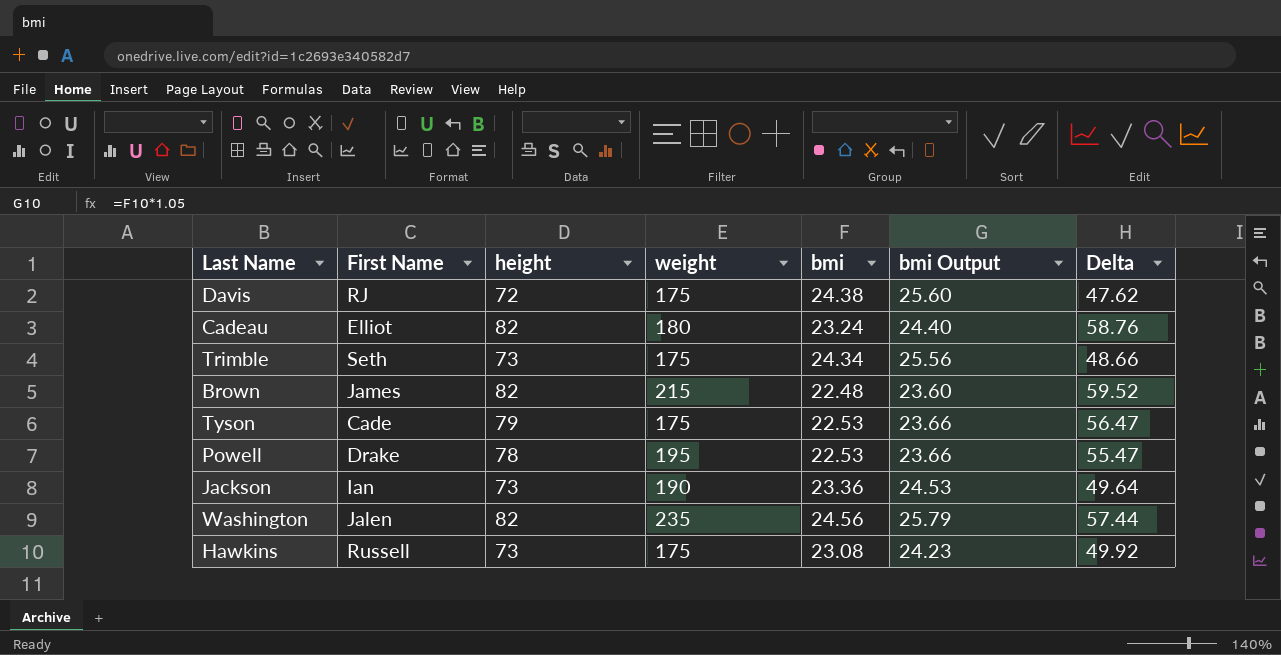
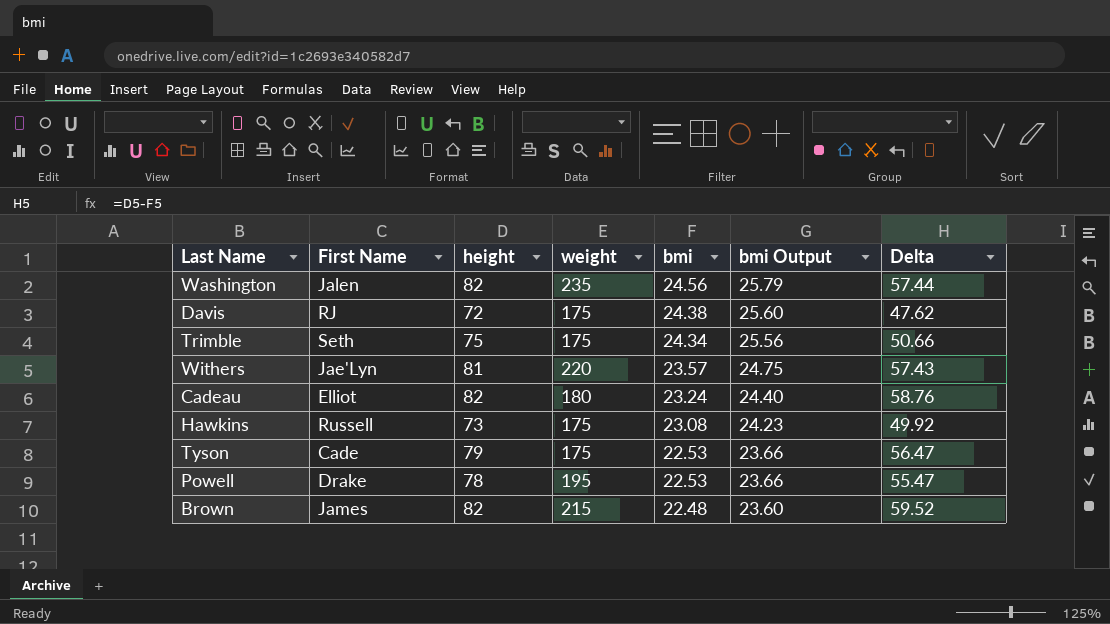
row order: none -> bmi descending
row Jackson: Ian | 73 | 190 | 23.36 | 24.53 | 49.64 -> none
Trimble | height: 73 -> 75
Trimble | Delta: 48.66 -> 50.66
row Withers: none -> Jae'Lyn | 81 | 220 | 23.57 | 24.75 | 57.43

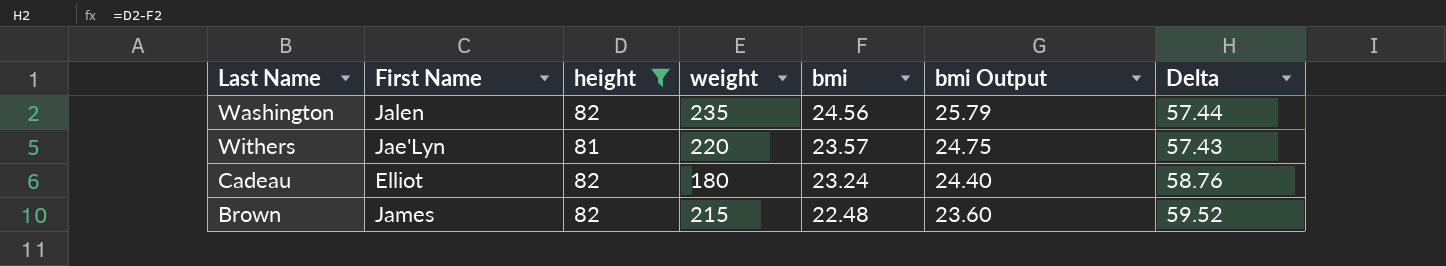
filter: none -> height >= 81

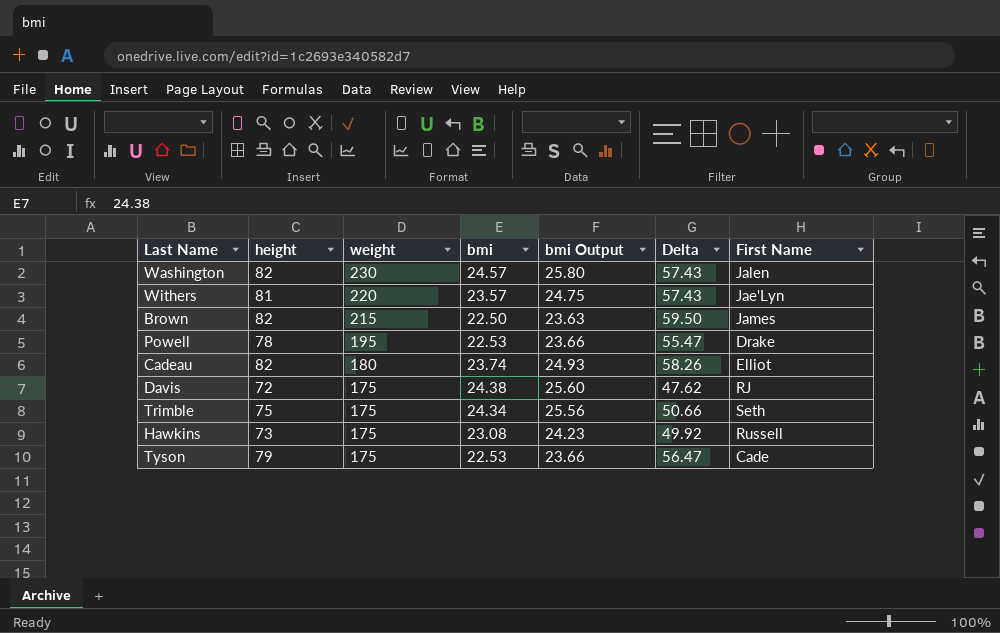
filter: height >= 81 -> none
row order: bmi descending -> weight descending
column First Name | position: 2 -> 7
Washington | weight: 235 -> 230
Washington | bmi: 24.56 -> 24.57
Washington | bmi Output: 25.79 -> 25.80
Washington | Delta: 57.44 -> 57.43
Brown | bmi: 22.48 -> 22.50
Brown | bmi Output: 23.60 -> 23.63
Brown | Delta: 59.52 -> 59.50
Cadeau | bmi: 23.24 -> 23.74
Cadeau | bmi Output: 24.40 -> 24.93
Cadeau | Delta: 58.76 -> 58.26

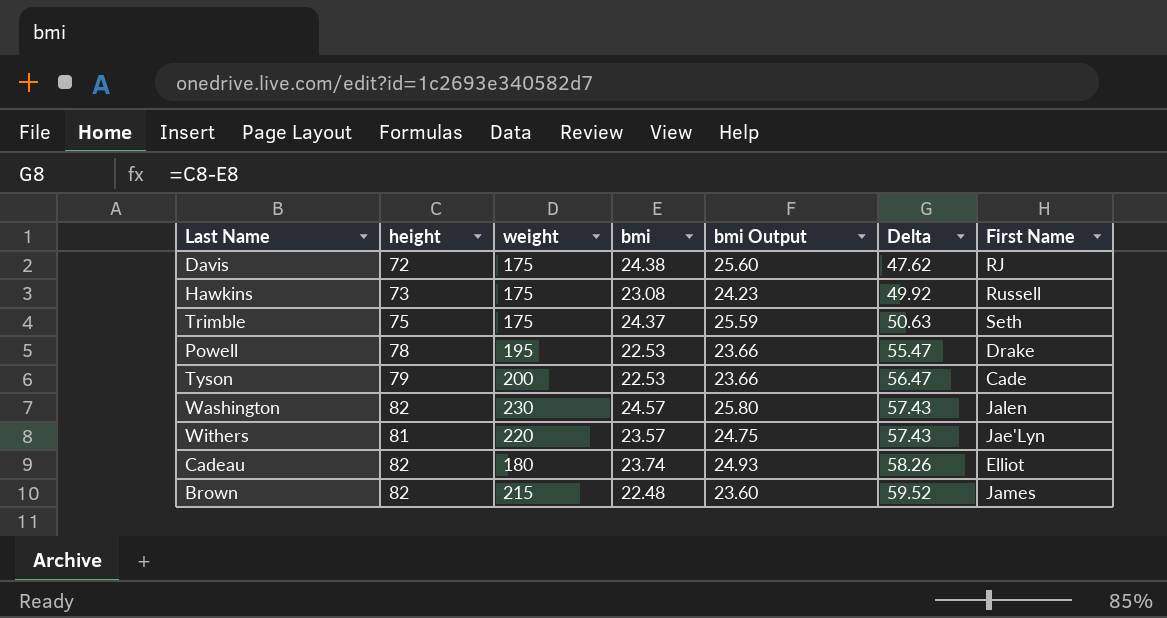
row order: weight descending -> Delta ascending
Trimble | bmi: 24.34 -> 24.37
Trimble | bmi Output: 25.56 -> 25.59
Trimble | Delta: 50.66 -> 50.63
Tyson | weight: 175 -> 200
Brown | bmi: 22.50 -> 22.48
Brown | bmi Output: 23.63 -> 23.60
Brown | Delta: 59.50 -> 59.52

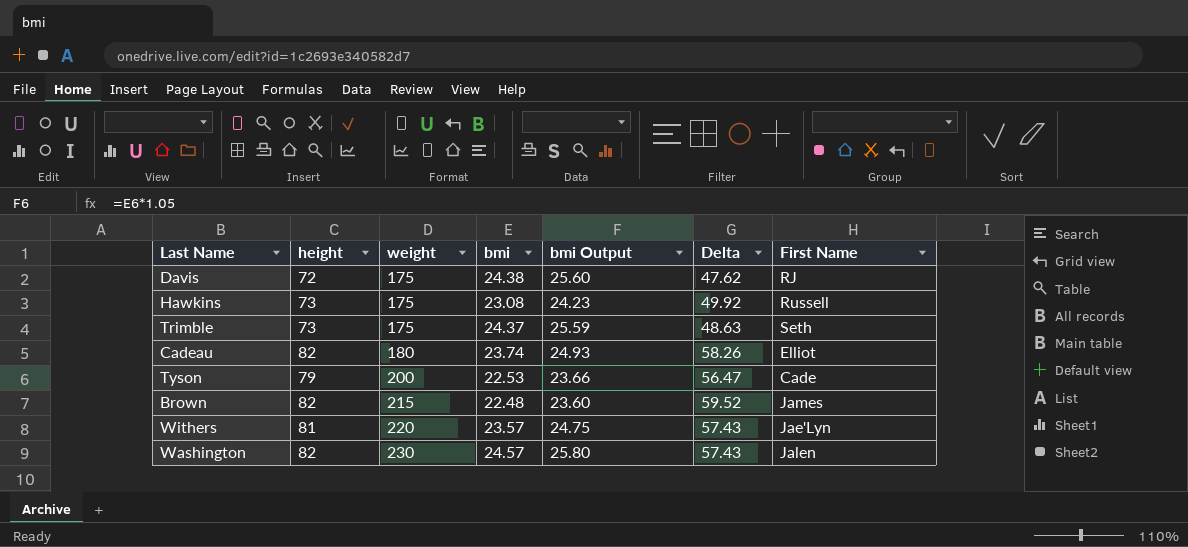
row order: Delta ascending -> weight ascending
row Powell: 78 | 195 | 22.53 | 23.66 | 55.47 | Drake -> none
Trimble | height: 75 -> 73
Trimble | Delta: 50.63 -> 48.63

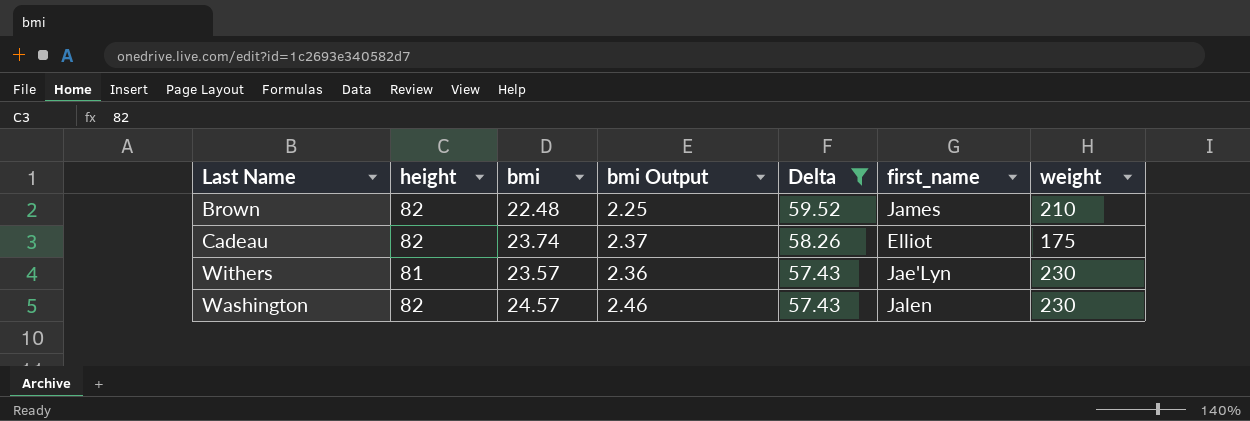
filter: none -> Delta >= 57.43
row order: weight ascending -> Delta descending
column bmi Output | formula: [bmi] * 1.05 -> [bmi] * 0.1
column name: First Name -> first_name
column weight | position: 3 -> 7
Brown | weight: 215 -> 210
Cadeau | weight: 180 -> 175
Withers | weight: 220 -> 230

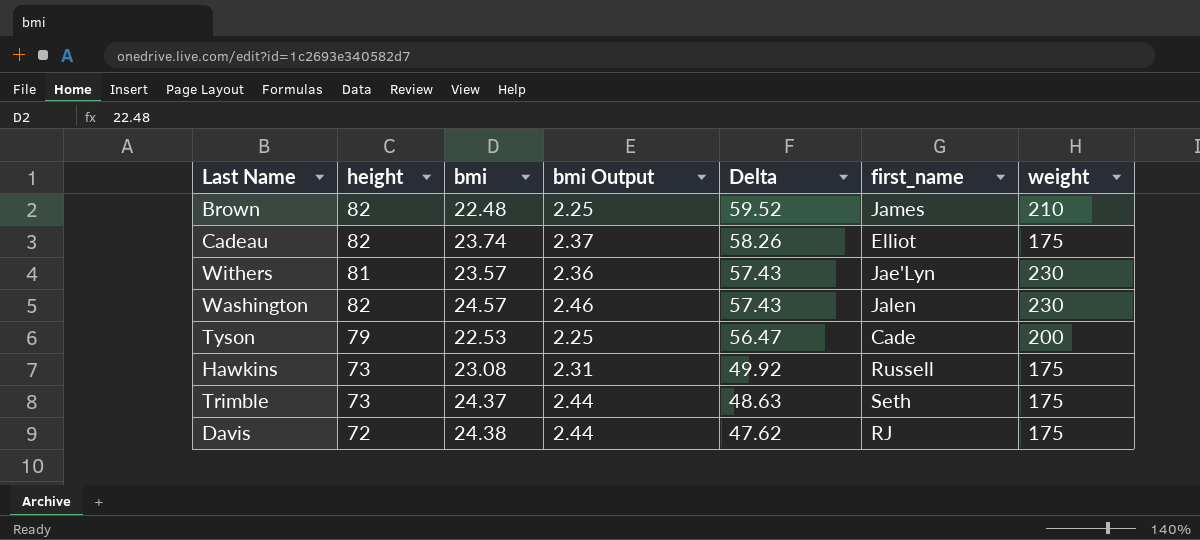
filter: Delta >= 57.43 -> none

